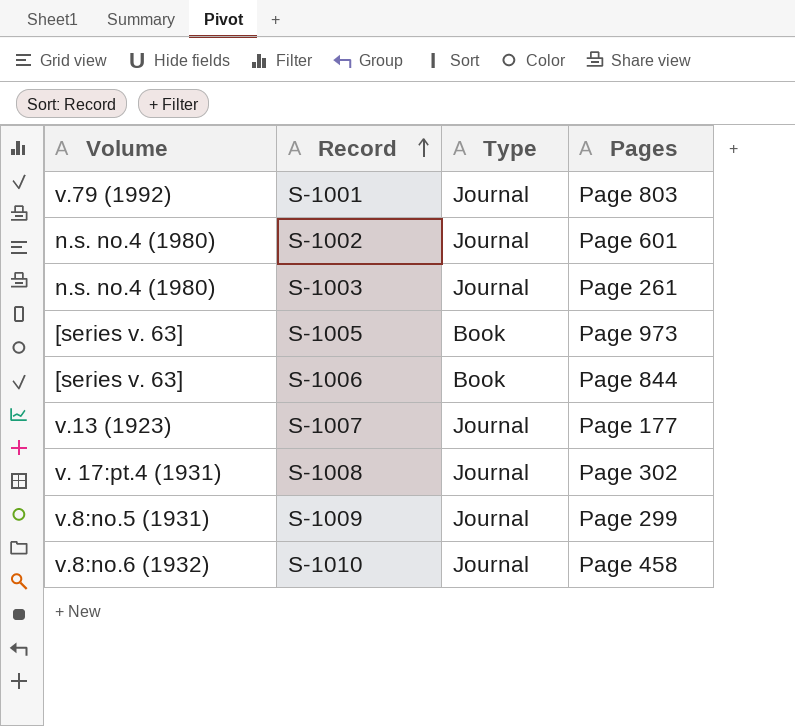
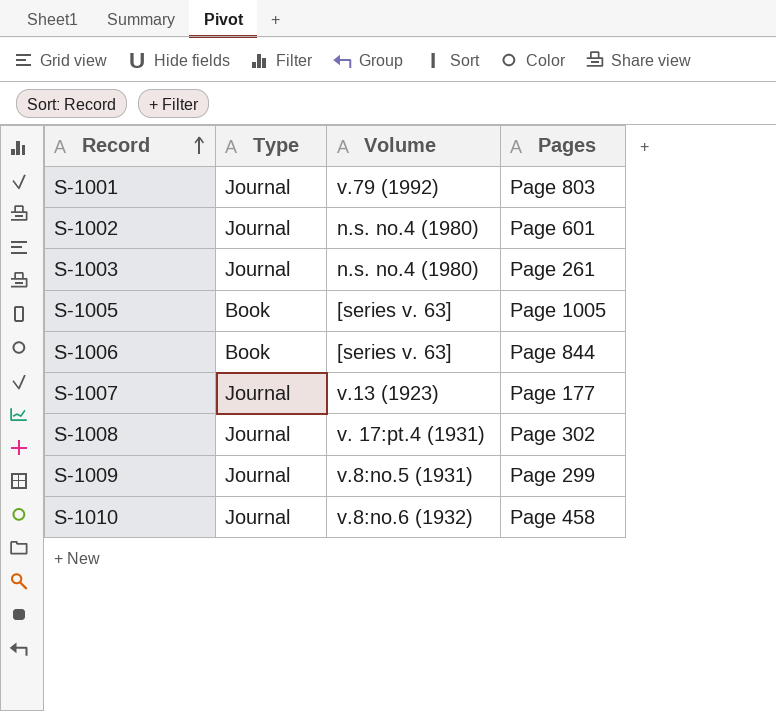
column Volume | position: 1 -> 3
S-1005 | Pages: Page 973 -> Page 1005

